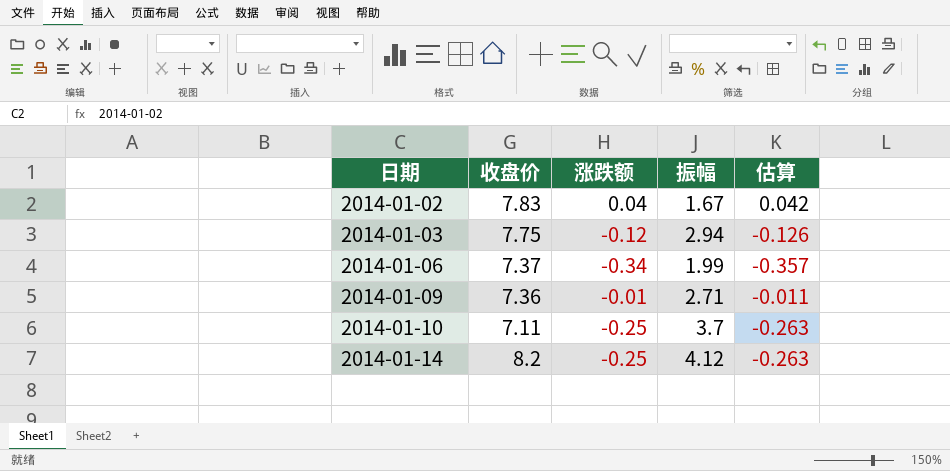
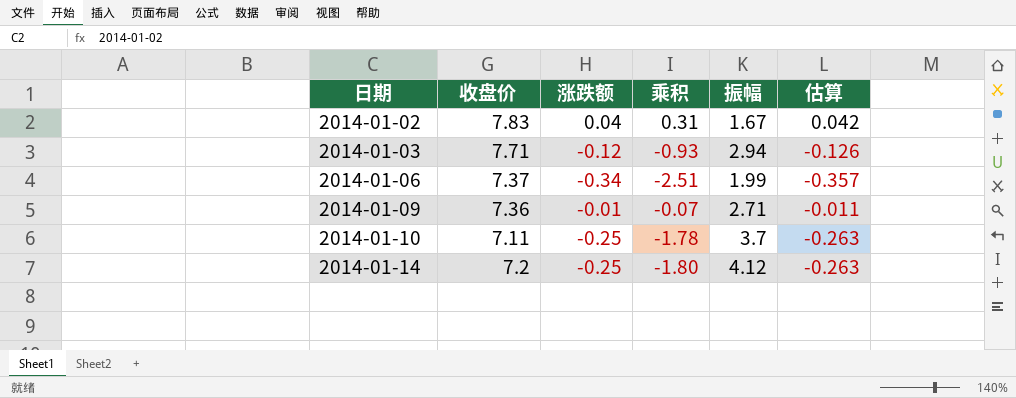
column 乘积 | formula: none -> [收盘价] * [涨跌额]
2014-01-03 | 收盘价: 7.75 -> 7.71
2014-01-14 | 收盘价: 8.2 -> 7.2

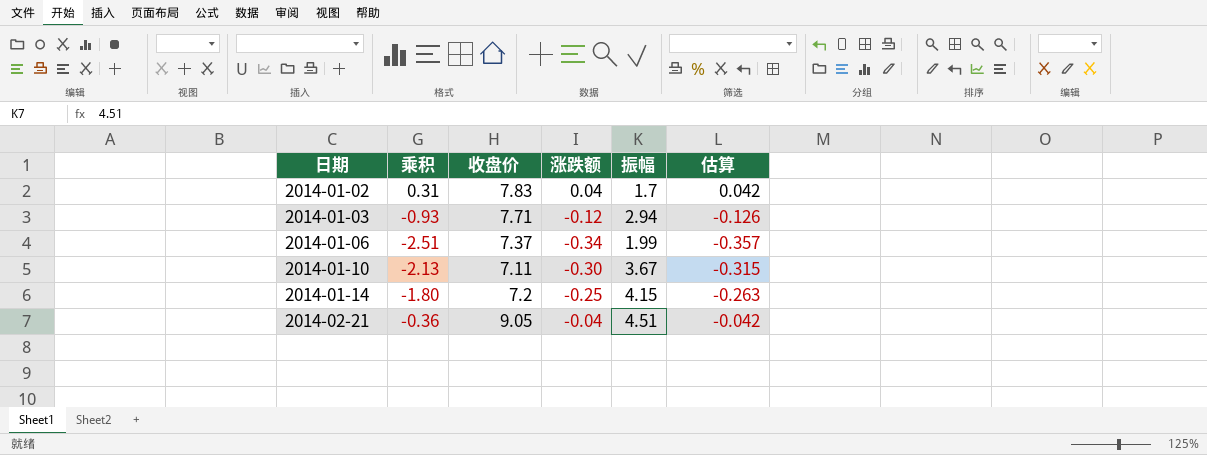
column 乘积 | position: 4 -> 2
row 2014-01-09: 7.36 | -0.01 | -0.07 | 2.71 | -0.011 -> none
2014-01-02 | 振幅: 1.67 -> 1.7
2014-01-10 | 乘积: -1.78 -> -2.13
2014-01-10 | 涨跌额: -0.25 -> -0.30
2014-01-10 | 振幅: 3.7 -> 3.67
2014-01-10 | 估算: -0.263 -> -0.315
2014-01-14 | 振幅: 4.12 -> 4.15
row 2014-02-21: none -> -0.36 | 9.05 | -0.04 | 4.51 | -0.042

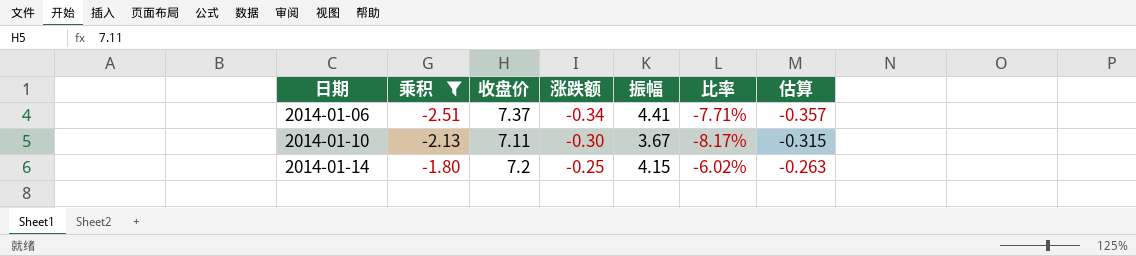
filter: none -> 乘积 <= -1.80
column 比率 | formula: none -> [涨跌额] / [振幅]
2014-01-06 | 振幅: 1.99 -> 4.41

